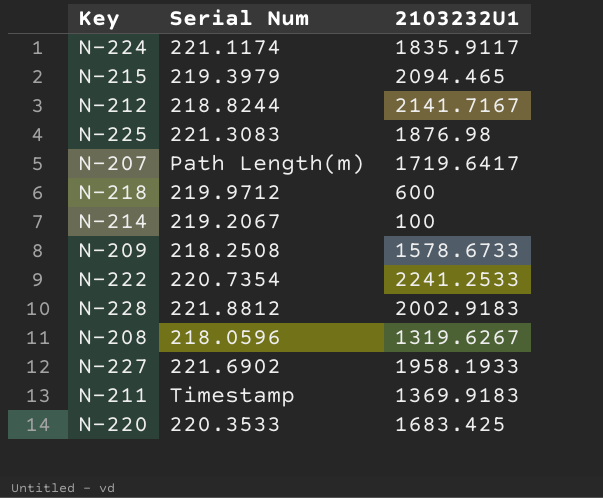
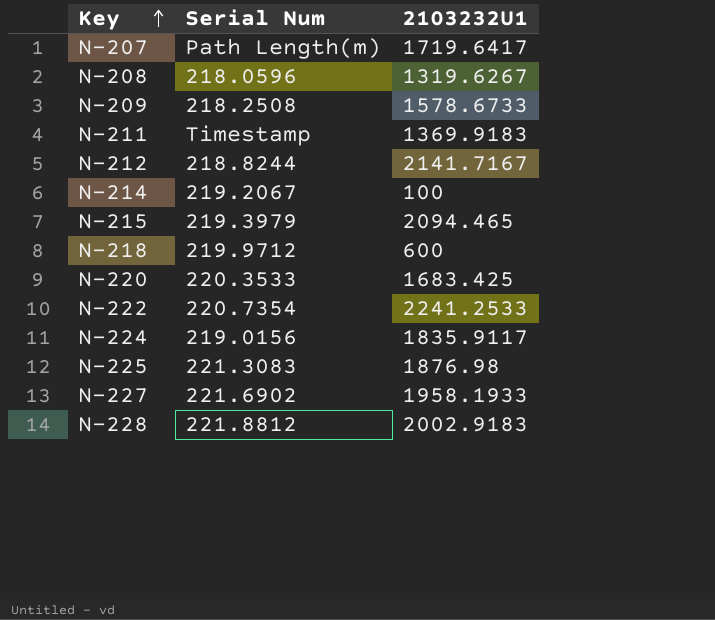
row order: none -> Key ascending
N-224 | Serial Num: 221.1174 -> 219.0156

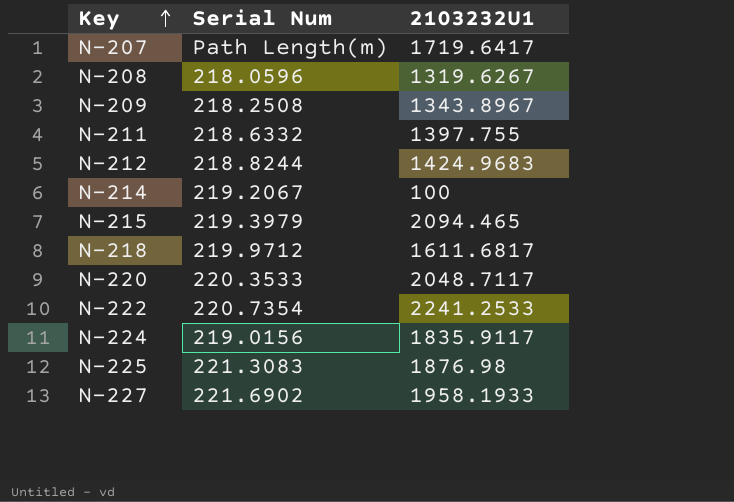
row N-228: 221.8812 | 2002.9183 -> none
N-209 | 2103232U1: 1578.6733 -> 1343.8967
N-211 | Serial Num: Timestamp -> 218.6332
N-211 | 2103232U1: 1369.9183 -> 1397.755
N-212 | 2103232U1: 2141.7167 -> 1424.9683
N-218 | 2103232U1: 600 -> 1611.6817
N-220 | 2103232U1: 1683.425 -> 2048.7117

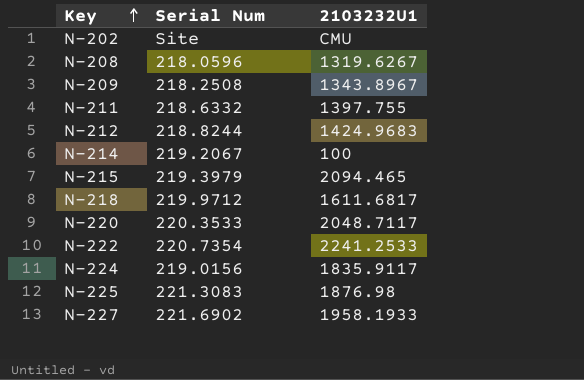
row N-207: Path Length(m) | 1719.6417 -> none
row N-202: none -> Site | CMU

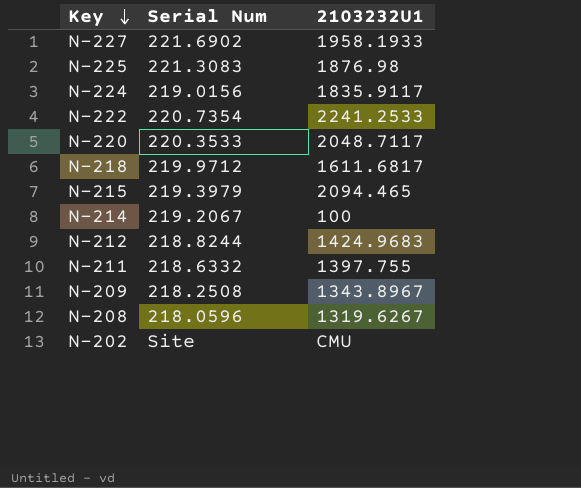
row order: Key ascending -> Key descending

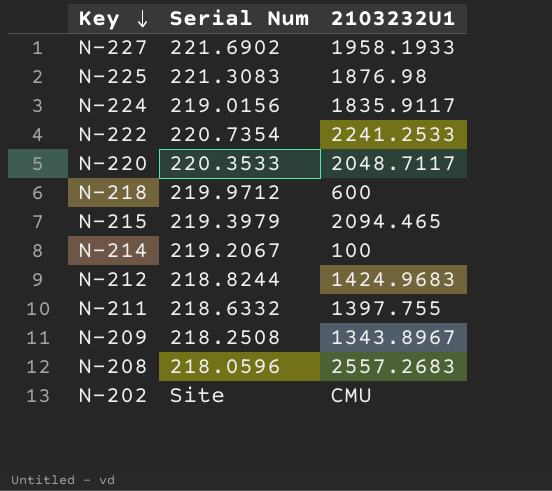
N-218 | 2103232U1: 1611.6817 -> 600
N-208 | 2103232U1: 1319.6267 -> 2557.2683

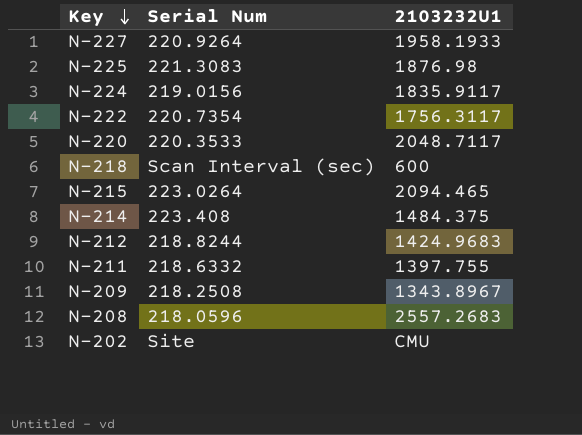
N-227 | Serial Num: 221.6902 -> 220.9264
N-222 | 2103232U1: 2241.2533 -> 1756.3117
N-218 | Serial Num: 219.9712 -> Scan Interval (sec)
N-215 | Serial Num: 219.3979 -> 223.0264
N-214 | Serial Num: 219.2067 -> 223.408
N-214 | 2103232U1: 100 -> 1484.375

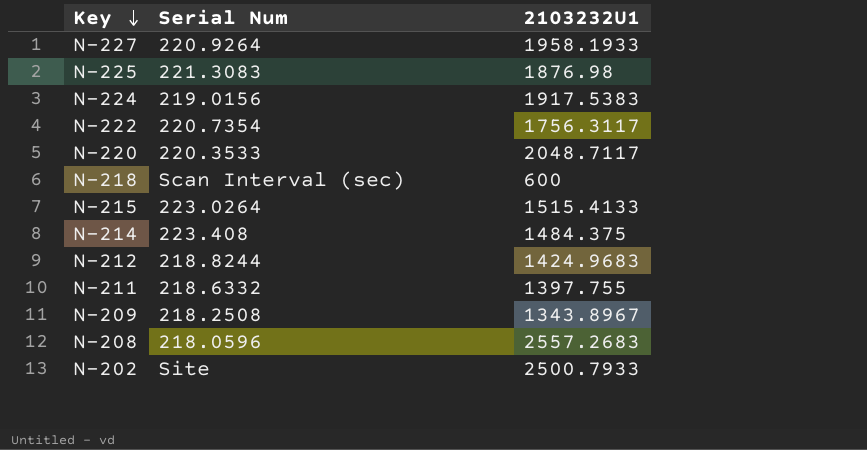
N-224 | 2103232U1: 1835.9117 -> 1917.5383
N-215 | 2103232U1: 2094.465 -> 1515.4133
N-202 | 2103232U1: CMU -> 2500.7933

